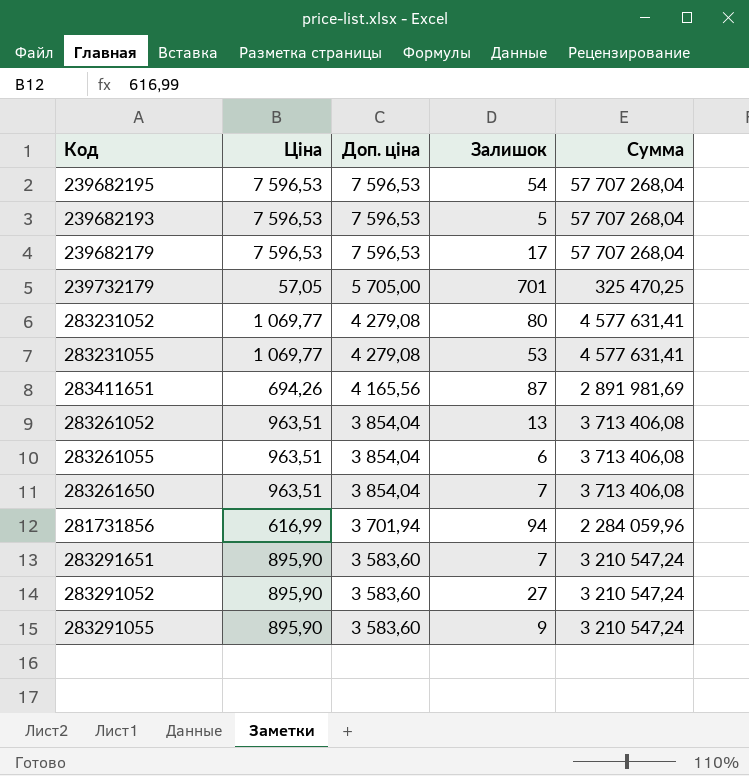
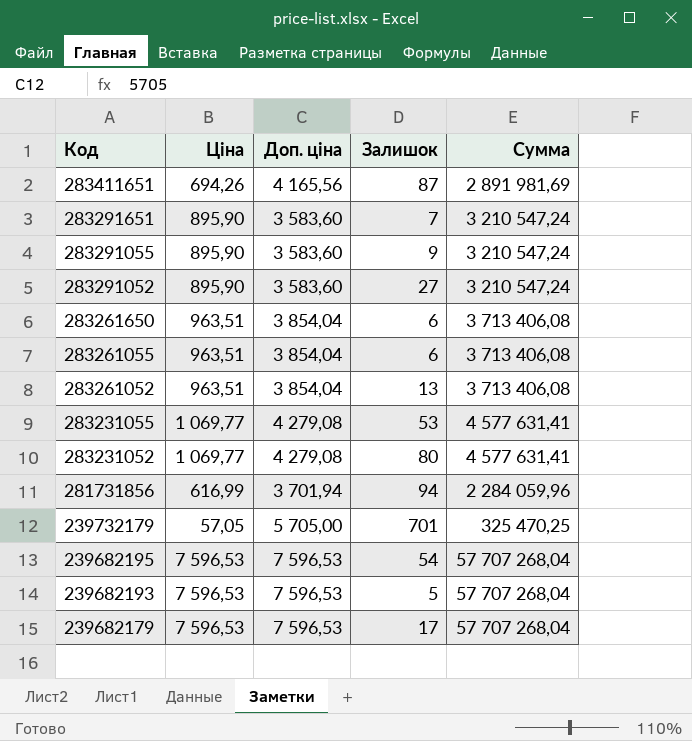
row order: Доп. ціна descending -> Код descending
283261650 | Залишок: 7 -> 6

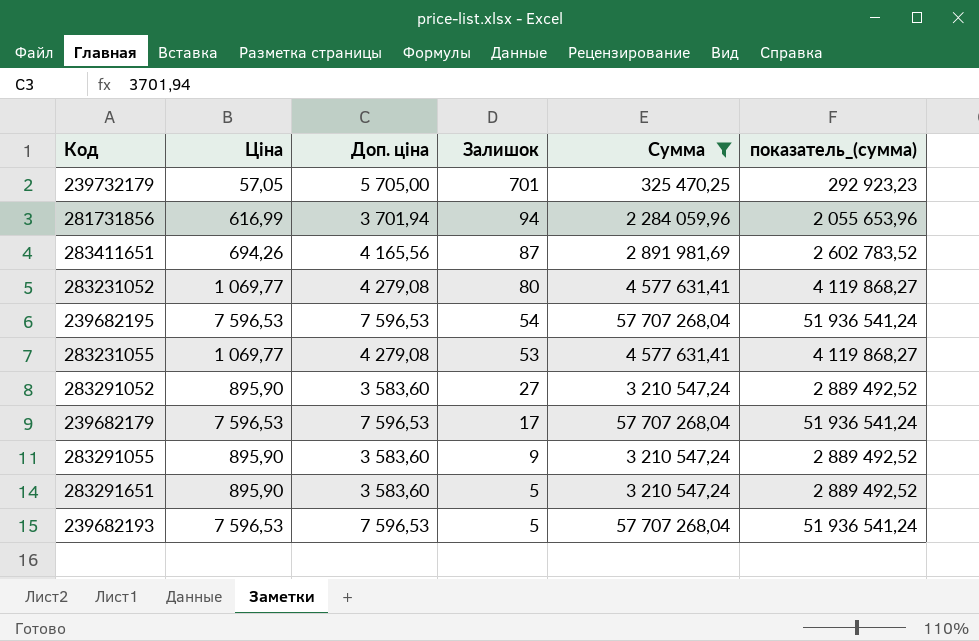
filter: none -> Сумма != 3 713 406,08
row order: Код descending -> Залишок descending
column показатель_(сумма) | formula: none -> [Сумма] * 0,9
283291651 | Залишок: 7 -> 5

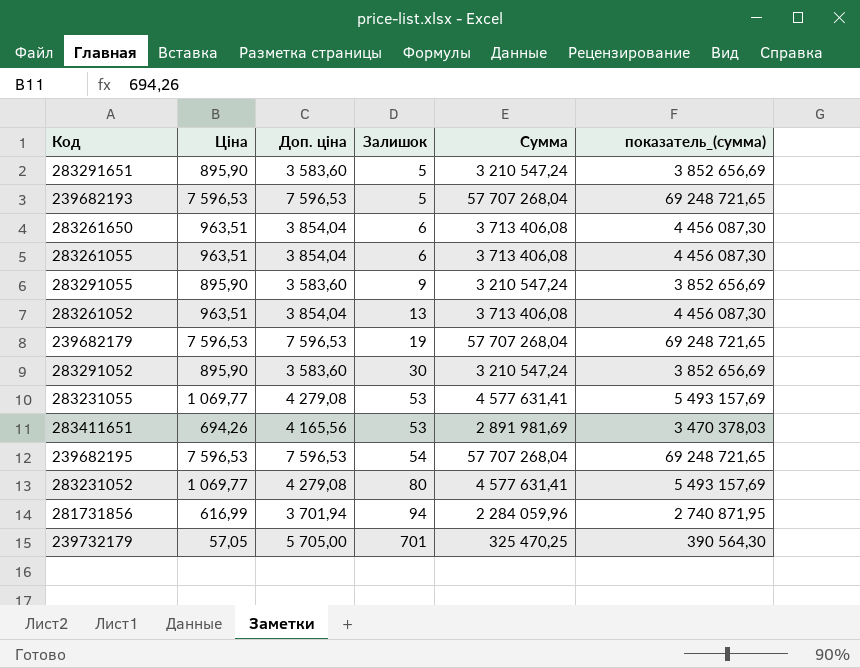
filter: Сумма != 3 713 406,08 -> none
row order: Залишок descending -> Залишок ascending
column показатель_(сумма) | formula: [Сумма] * 0,9 -> [Сумма] * 1,2
239682179 | Залишок: 17 -> 19
283291052 | Залишок: 27 -> 30
283411651 | Залишок: 87 -> 53

